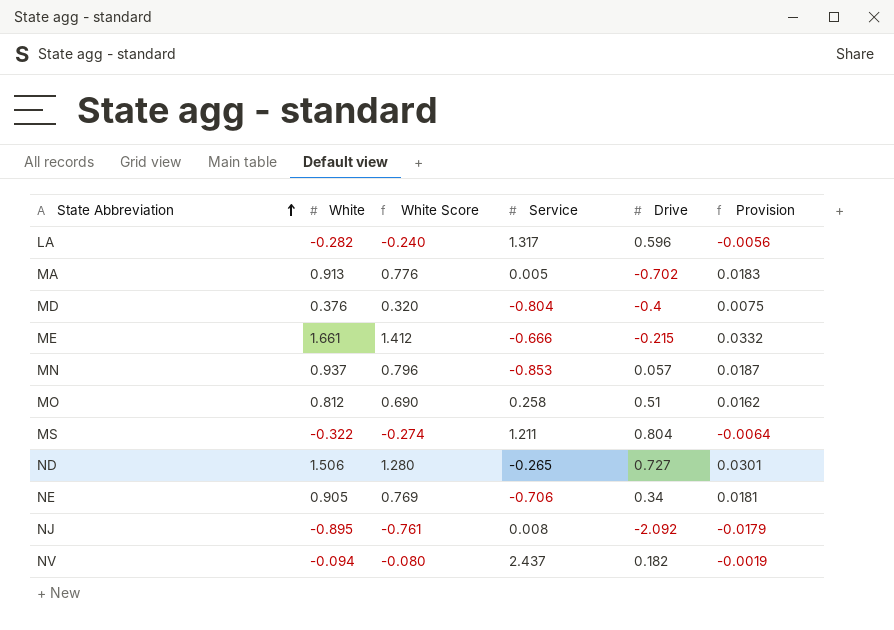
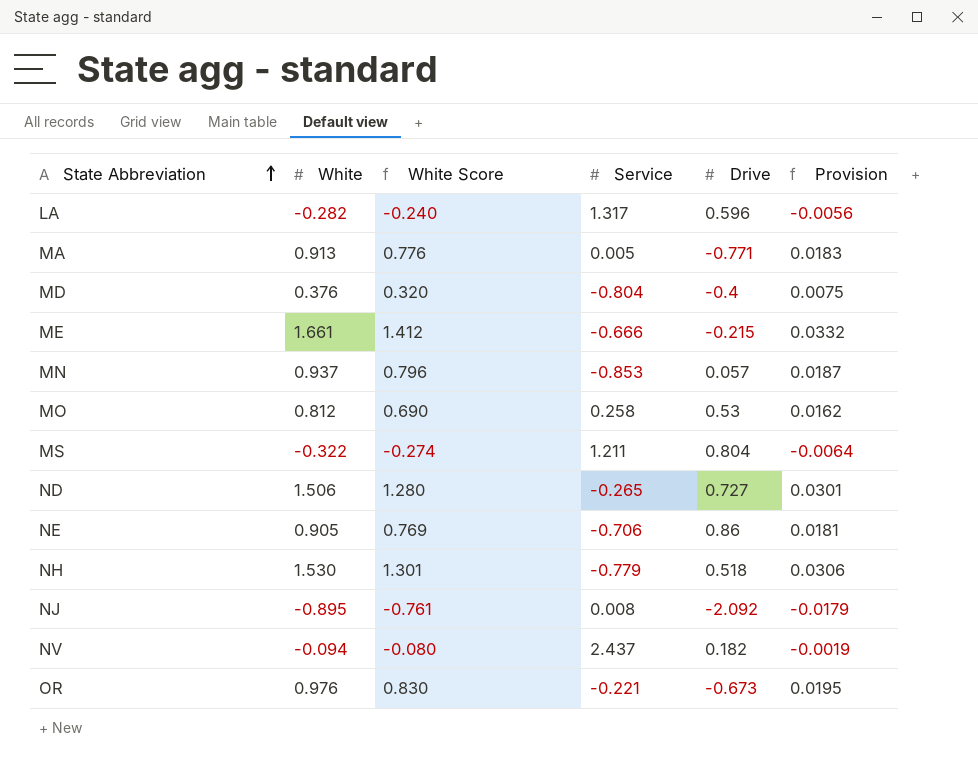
MA | Drive: -0.702 -> -0.771
MO | Drive: 0.51 -> 0.53
NE | Drive: 0.34 -> 0.86
row NH: none -> 1.530 | 1.301 | -0.779 | 0.518 | 0.0306
row OR: none -> 0.976 | 0.830 | -0.221 | -0.673 | 0.0195

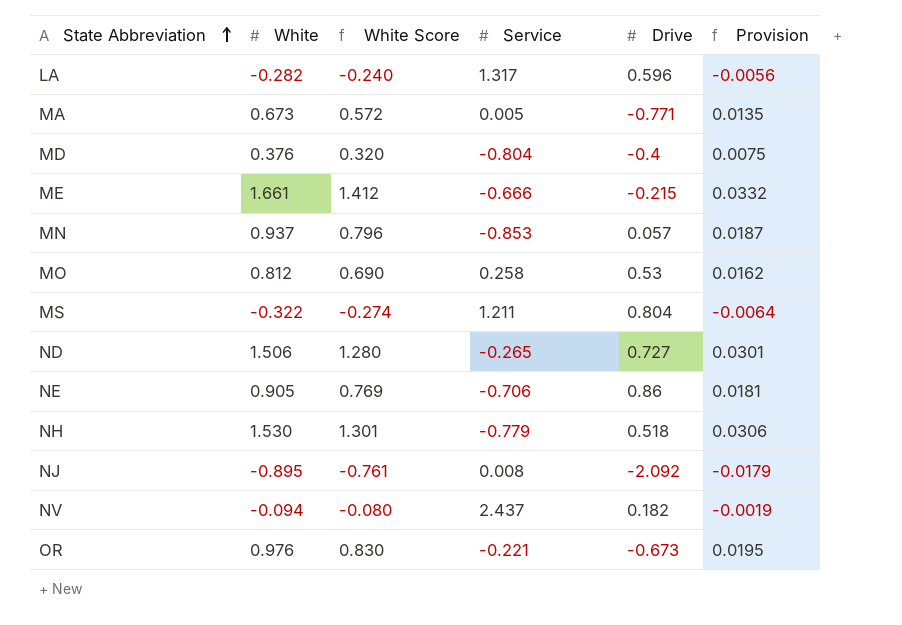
MA | White: 0.913 -> 0.673
MA | White Score: 0.776 -> 0.572
MA | Provision: 0.0183 -> 0.0135

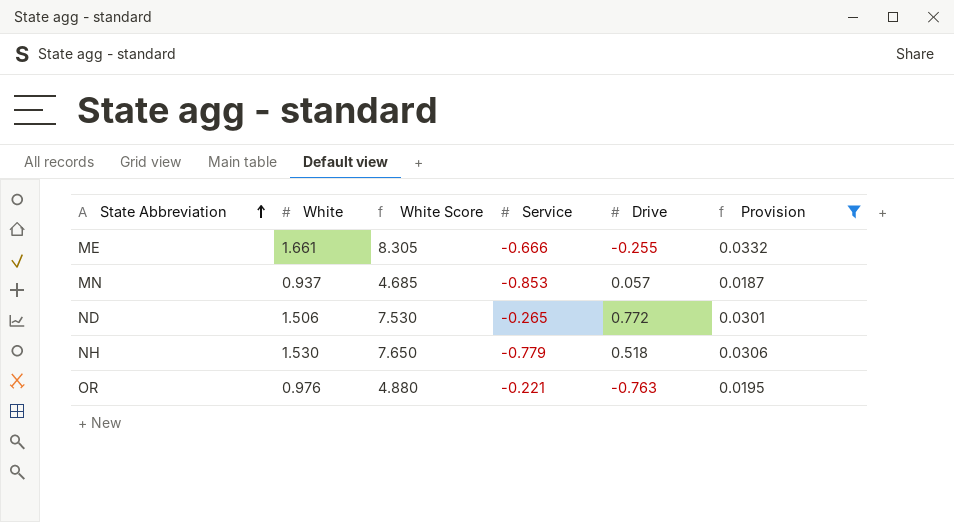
filter: none -> Provision >= 0.0187
column White Score | formula: [White] * 0.85 -> [White] * 5
ME | Drive: -0.215 -> -0.255
ND | Drive: 0.727 -> 0.772
OR | Drive: -0.673 -> -0.763

